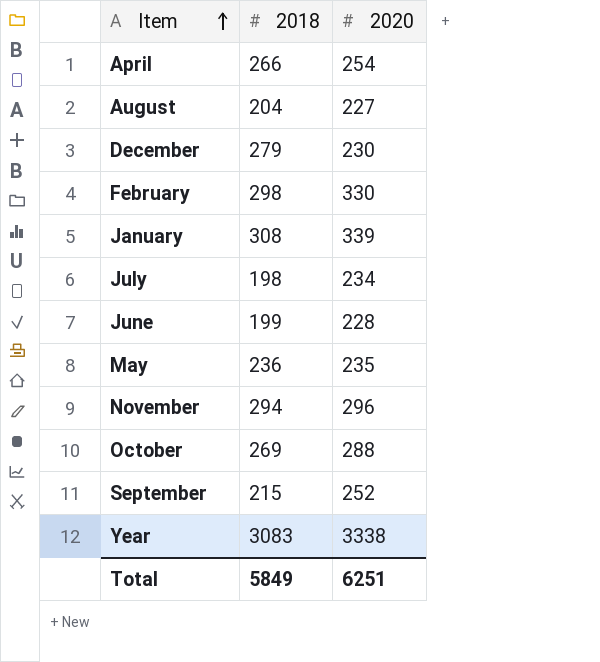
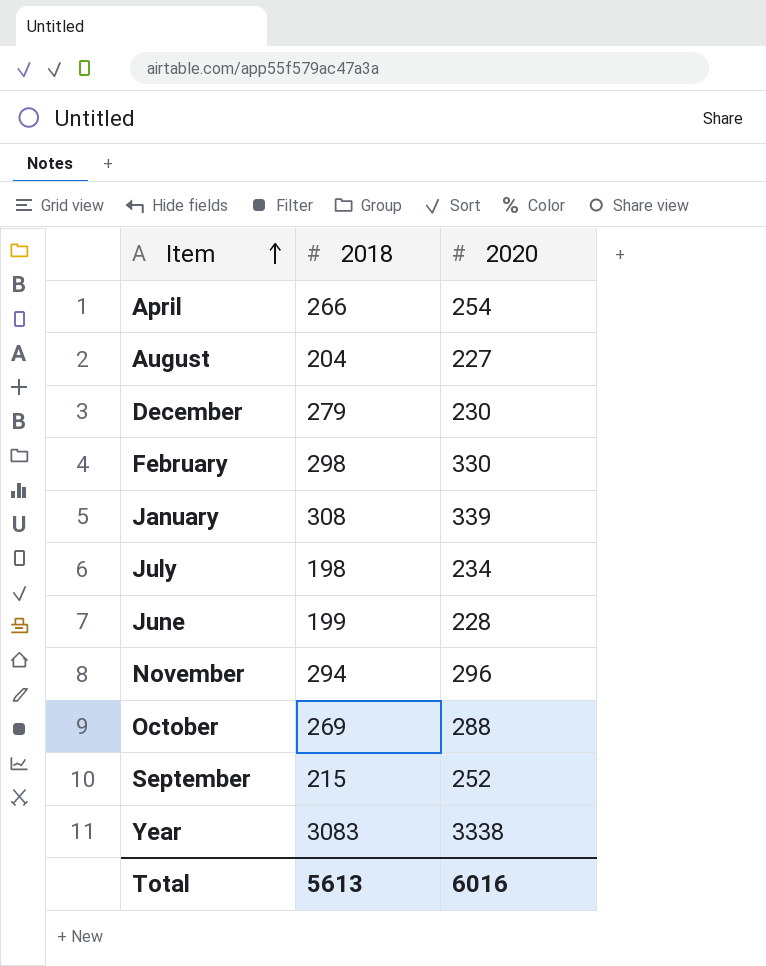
row May: 236 | 235 -> none
Total | 2018: 5849 -> 5613
Total | 2020: 6251 -> 6016

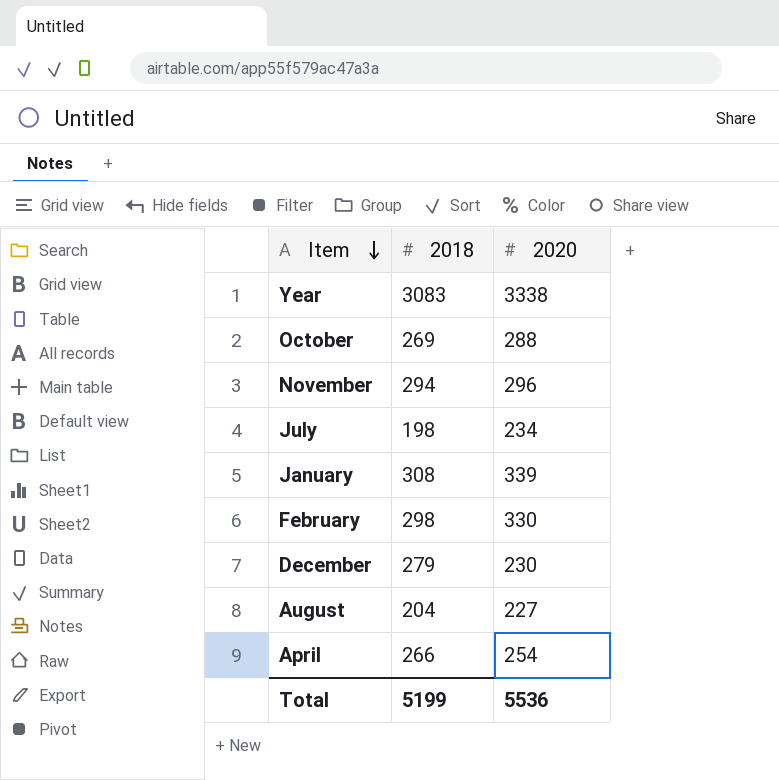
row order: Item ascending -> Item descending
row June: 199 | 228 -> none
row September: 215 | 252 -> none
Total | 2018: 5613 -> 5199
Total | 2020: 6016 -> 5536

